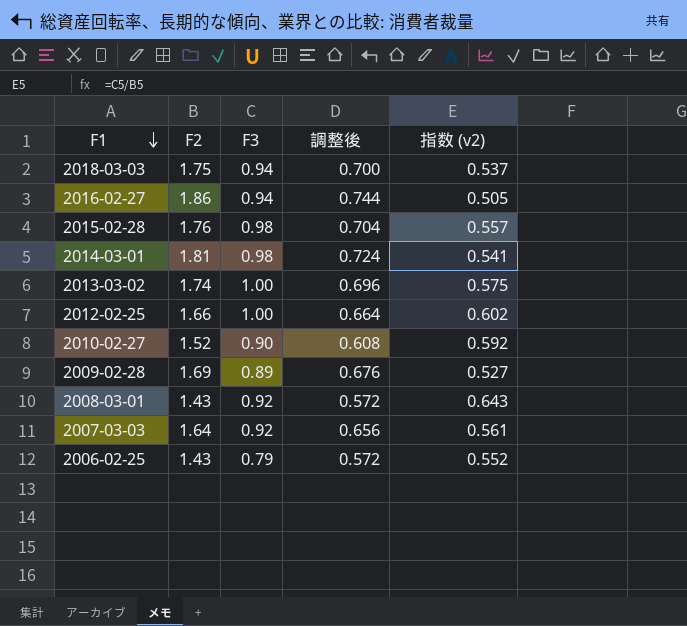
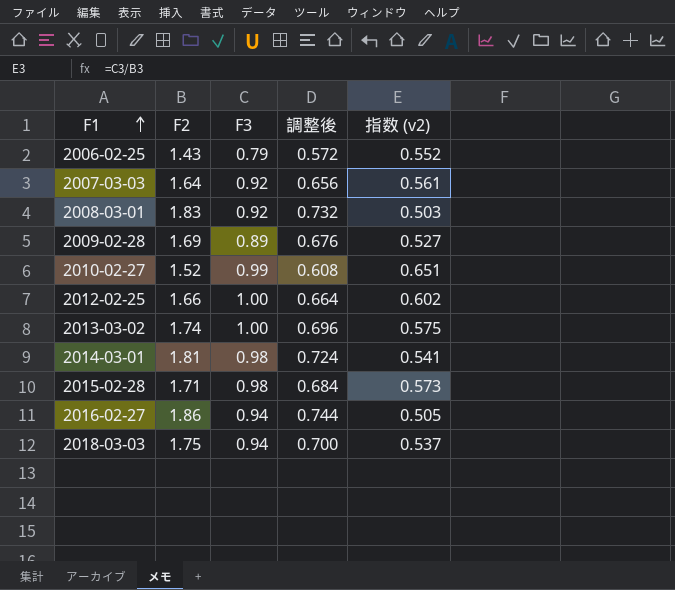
row order: F1 descending -> F1 ascending
2008-03-01 | F2: 1.43 -> 1.83
2008-03-01 | 調整後: 0.572 -> 0.732
2008-03-01 | 指数 (v2): 0.643 -> 0.503
2010-02-27 | F3: 0.90 -> 0.99
2010-02-27 | 指数 (v2): 0.592 -> 0.651
2015-02-28 | F2: 1.76 -> 1.71
2015-02-28 | 調整後: 0.704 -> 0.684
2015-02-28 | 指数 (v2): 0.557 -> 0.573

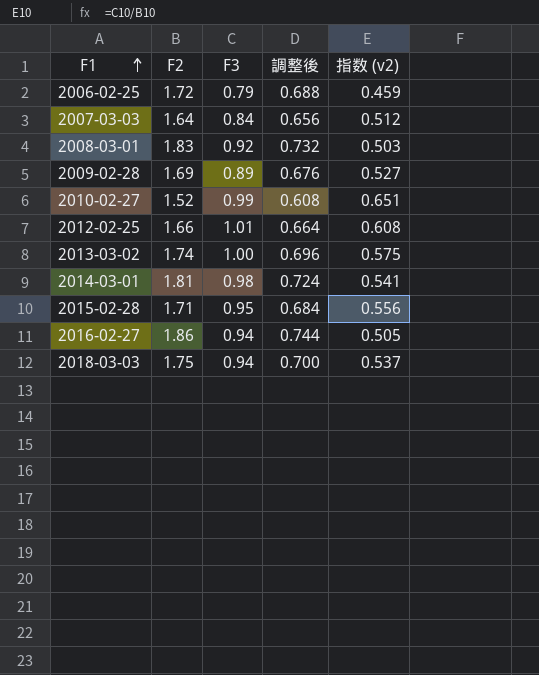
2006-02-25 | F2: 1.43 -> 1.72
2006-02-25 | 調整後: 0.572 -> 0.688
2006-02-25 | 指数 (v2): 0.552 -> 0.459
2007-03-03 | F3: 0.92 -> 0.84
2007-03-03 | 指数 (v2): 0.561 -> 0.512
2012-02-25 | F3: 1.00 -> 1.01
2012-02-25 | 指数 (v2): 0.602 -> 0.608
2015-02-28 | F3: 0.98 -> 0.95
2015-02-28 | 指数 (v2): 0.573 -> 0.556

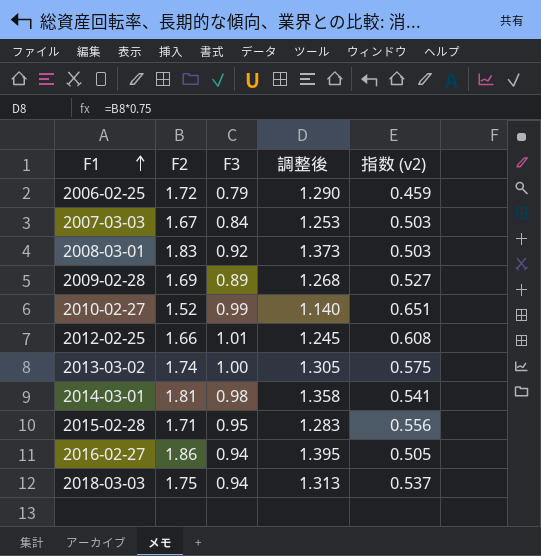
column 調整後 | formula: [F2] * 0.4 -> [F2] * 0.75
2007-03-03 | F2: 1.64 -> 1.67
2007-03-03 | 指数 (v2): 0.512 -> 0.503

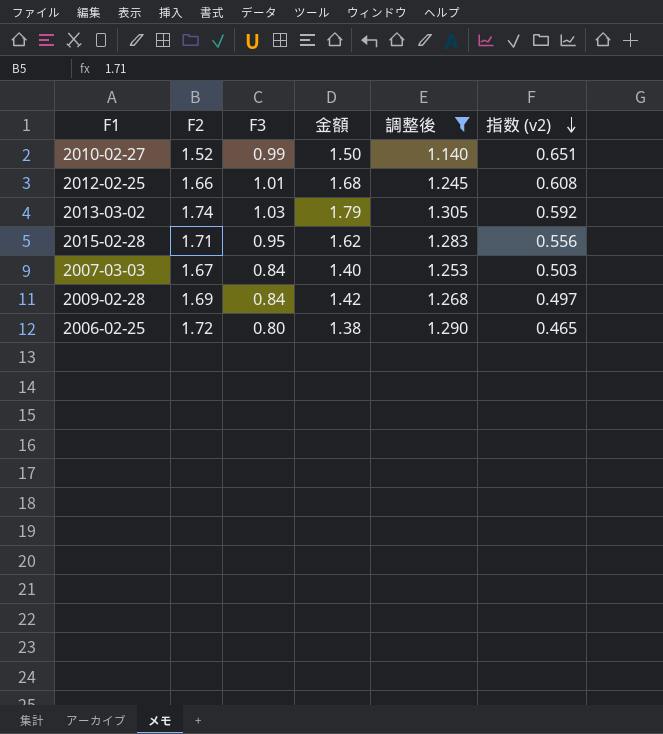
filter: none -> 調整後 <= 1.305
row order: F1 ascending -> 指数 (v2) descending
column 金額 | formula: none -> [F2] * [F3]
2013-03-02 | F3: 1.00 -> 1.03
2013-03-02 | 指数 (v2): 0.575 -> 0.592
2009-02-28 | F3: 0.89 -> 0.84
2009-02-28 | 指数 (v2): 0.527 -> 0.497
2006-02-25 | F3: 0.79 -> 0.80
2006-02-25 | 指数 (v2): 0.459 -> 0.465

